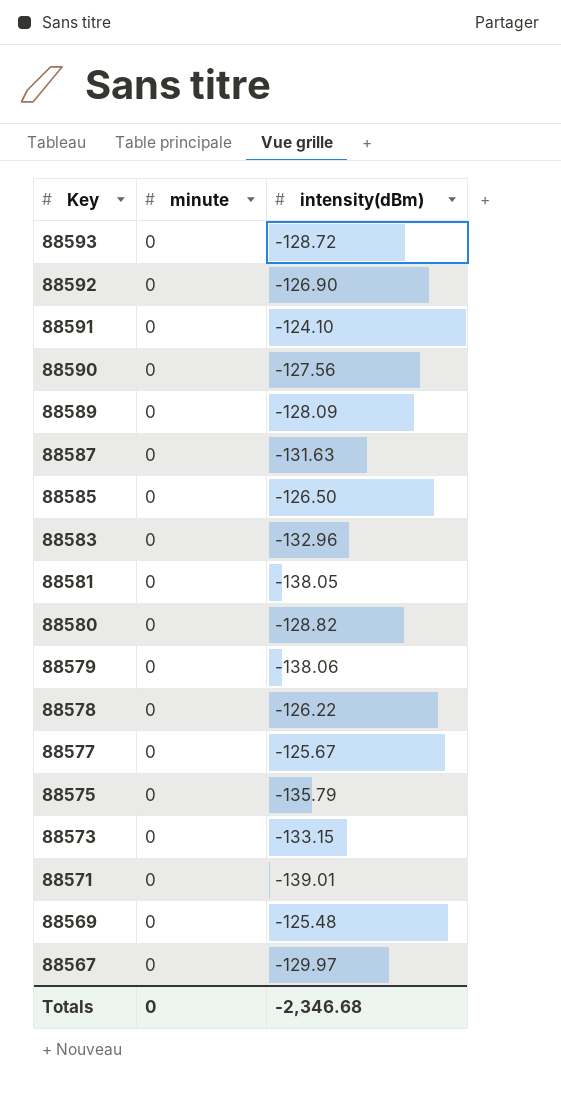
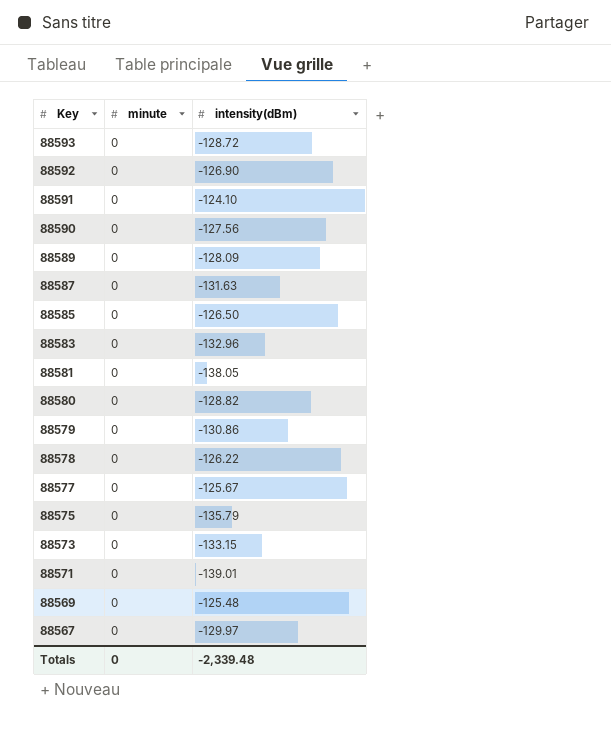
88579 | intensity(dBm): -138.06 -> -130.86
Totals | intensity(dBm): -2,346.68 -> -2,339.48

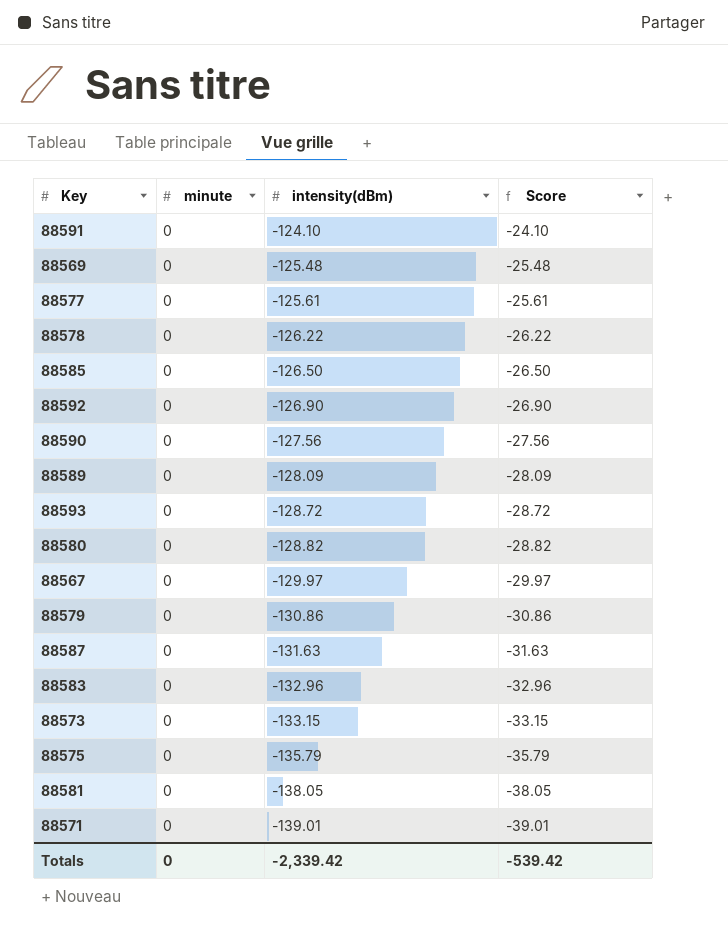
row order: Key descending -> intensity(dBm) descending
column Score | formula: none -> [intensity(dBm)] + 100
88577 | intensity(dBm): -125.67 -> -125.61
Totals | intensity(dBm): -2,339.48 -> -2,339.42

